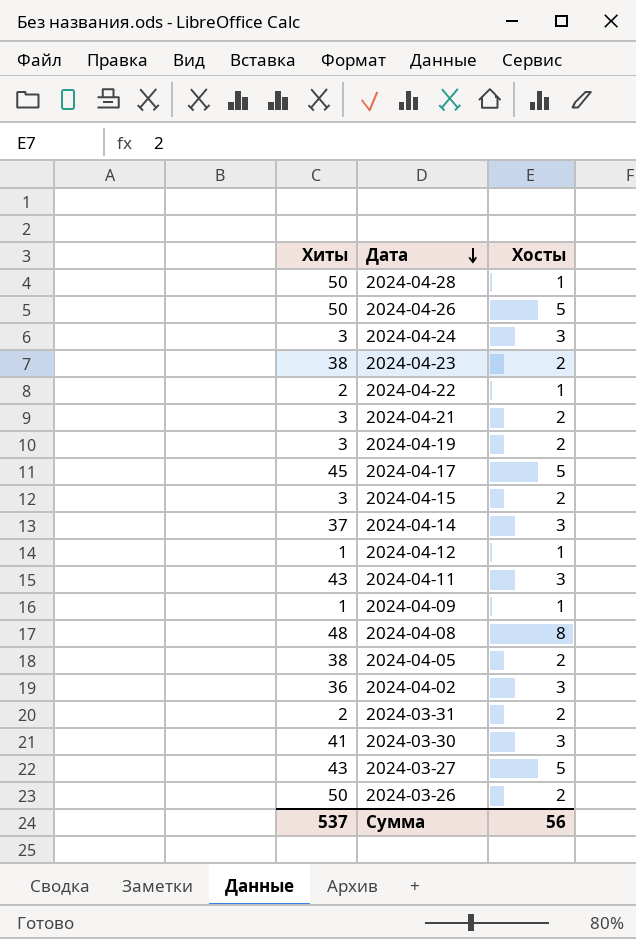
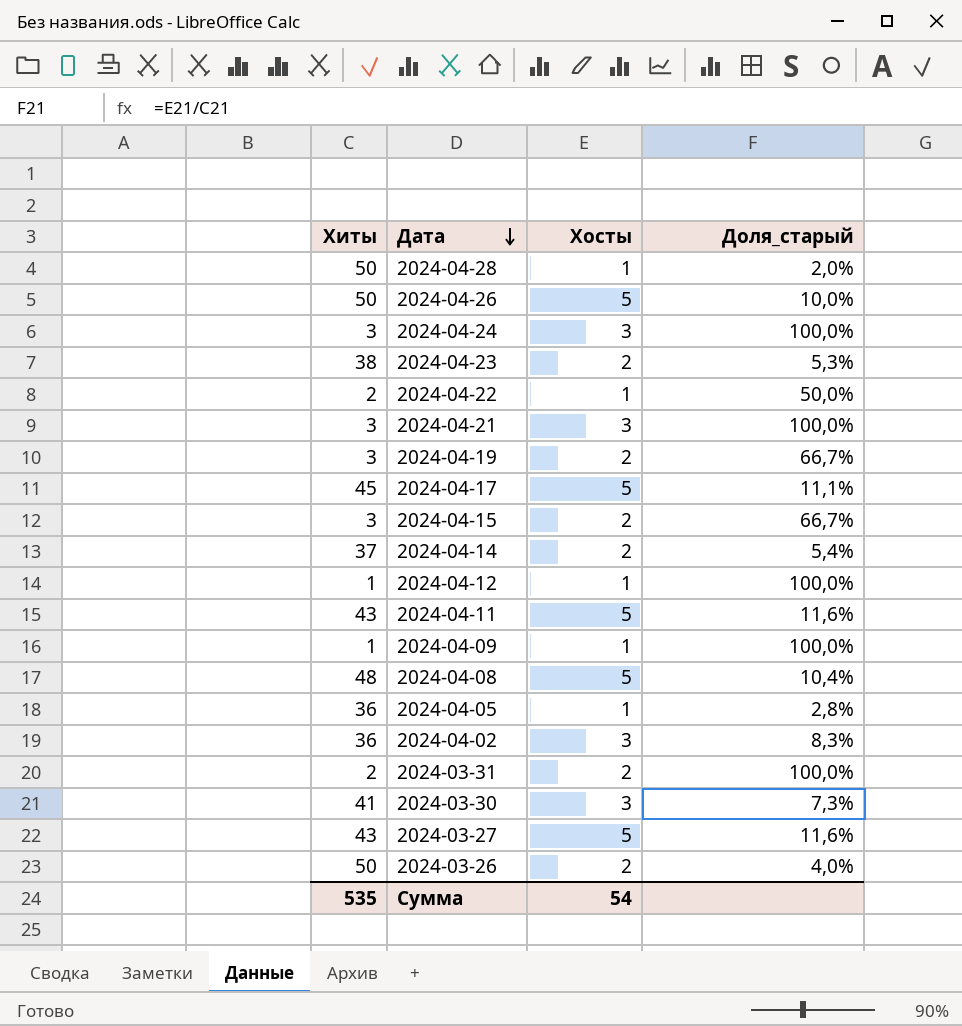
column Доля_старый | formula: none -> [Хосты] / [Хиты]
2024-04-21 | Хосты: 2 -> 3
2024-04-14 | Хосты: 3 -> 2
2024-04-11 | Хосты: 3 -> 5
2024-04-08 | Хосты: 8 -> 5
2024-04-05 | Хиты: 38 -> 36
2024-04-05 | Хосты: 2 -> 1
Сумма | Хиты: 537 -> 535
Сумма | Хосты: 56 -> 54

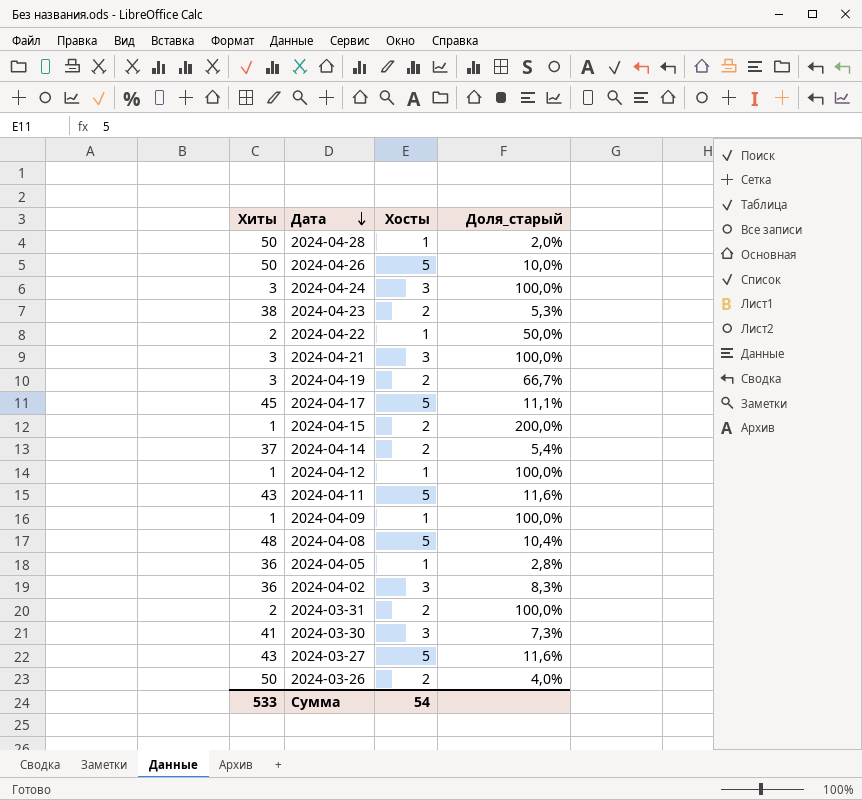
2024-04-15 | Хиты: 3 -> 1
2024-04-15 | Доля_старый: 66,7% -> 200,0%
Сумма | Хиты: 535 -> 533

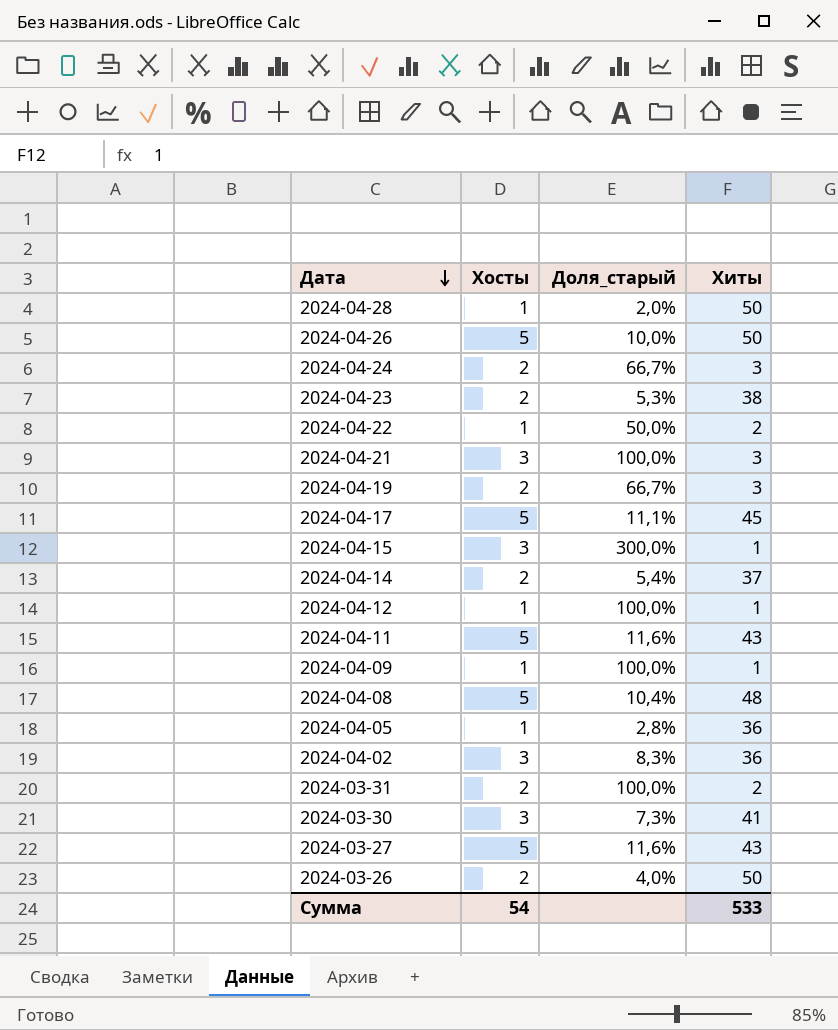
column Хиты | position: 1 -> 4
2024-04-24 | Хосты: 3 -> 2
2024-04-24 | Доля_старый: 100,0% -> 66,7%
2024-04-15 | Хосты: 2 -> 3
2024-04-15 | Доля_старый: 200,0% -> 300,0%

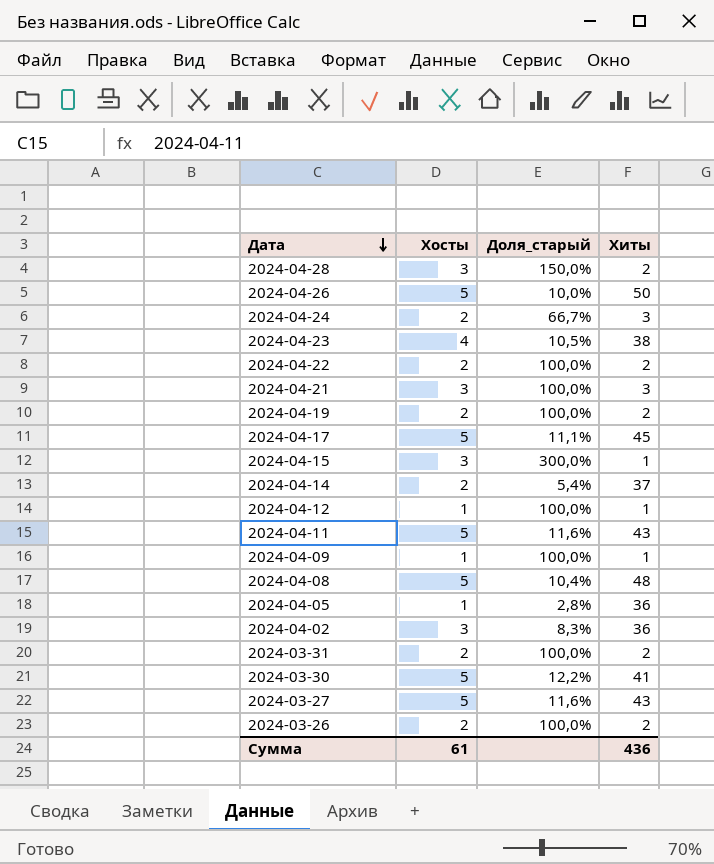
2024-04-28 | Хосты: 1 -> 3
2024-04-28 | Доля_старый: 2,0% -> 150,0%
2024-04-28 | Хиты: 50 -> 2
2024-04-23 | Хосты: 2 -> 4
2024-04-23 | Доля_старый: 5,3% -> 10,5%
2024-04-22 | Хосты: 1 -> 2
2024-04-22 | Доля_старый: 50,0% -> 100,0%
2024-04-19 | Доля_старый: 66,7% -> 100,0%
2024-04-19 | Хиты: 3 -> 2
2024-03-30 | Хосты: 3 -> 5
2024-03-30 | Доля_старый: 7,3% -> 12,2%
2024-03-26 | Доля_старый: 4,0% -> 100,0%
2024-03-26 | Хиты: 50 -> 2
Сумма | Хосты: 54 -> 61
Сумма | Хиты: 533 -> 436

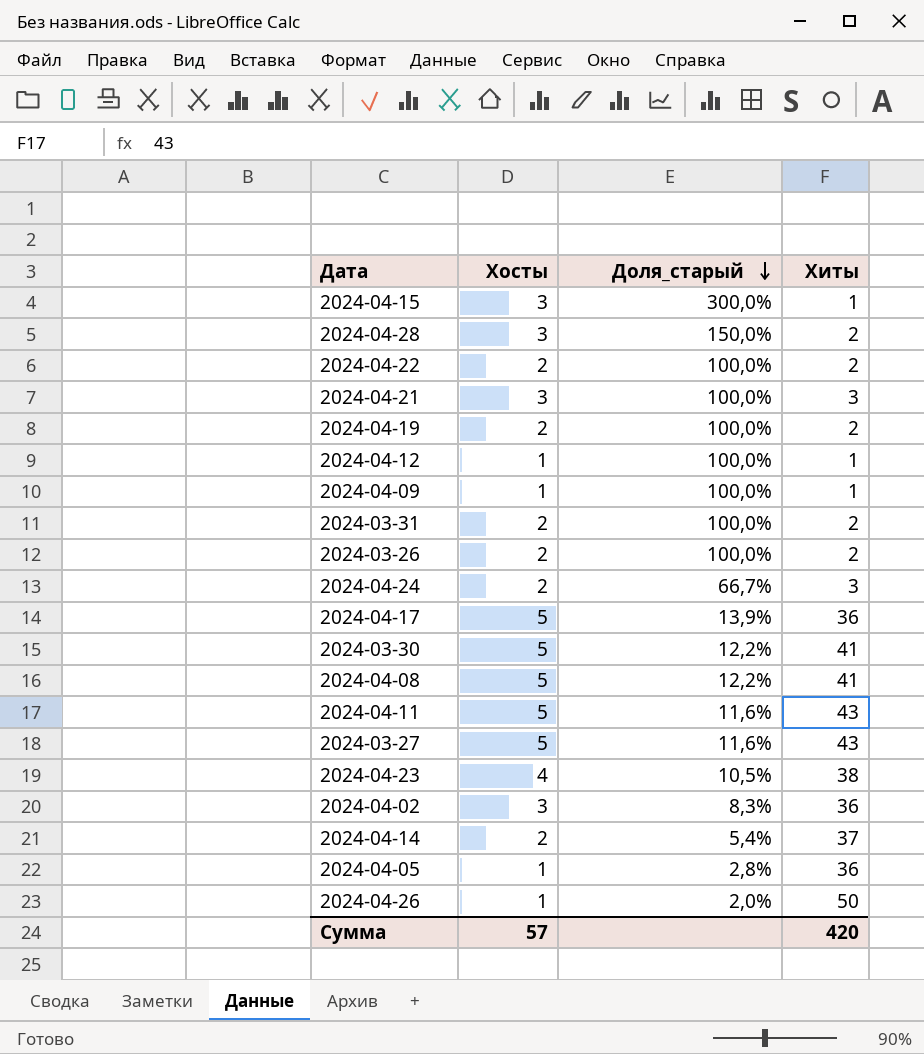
row order: Дата descending -> Доля_старый descending
2024-04-17 | Доля_старый: 11,1% -> 13,9%
2024-04-17 | Хиты: 45 -> 36
2024-04-08 | Доля_старый: 10,4% -> 12,2%
2024-04-08 | Хиты: 48 -> 41
2024-04-26 | Хосты: 5 -> 1
2024-04-26 | Доля_старый: 10,0% -> 2,0%
Сумма | Хосты: 61 -> 57
Сумма | Хиты: 436 -> 420

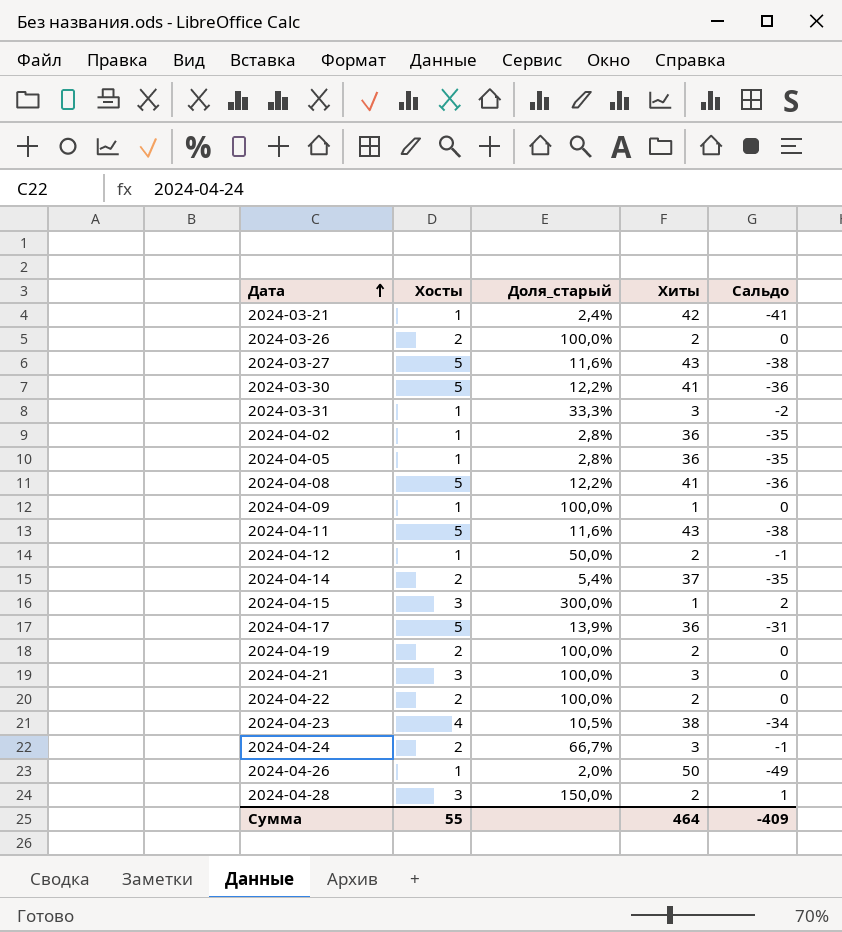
row order: Доля_старый descending -> Дата ascending
column Сальдо | formula: none -> [Хосты] - [Хиты]
row 2024-03-21: none -> 1 | 2,4% | 42 | -41
2024-03-31 | Хосты: 2 -> 1
2024-03-31 | Доля_старый: 100,0% -> 33,3%
2024-03-31 | Хиты: 2 -> 3
2024-04-02 | Хосты: 3 -> 1
2024-04-02 | Доля_старый: 8,3% -> 2,8%
2024-04-12 | Доля_старый: 100,0% -> 50,0%
2024-04-12 | Хиты: 1 -> 2
Сумма | Хосты: 57 -> 55
Сумма | Хиты: 420 -> 464

